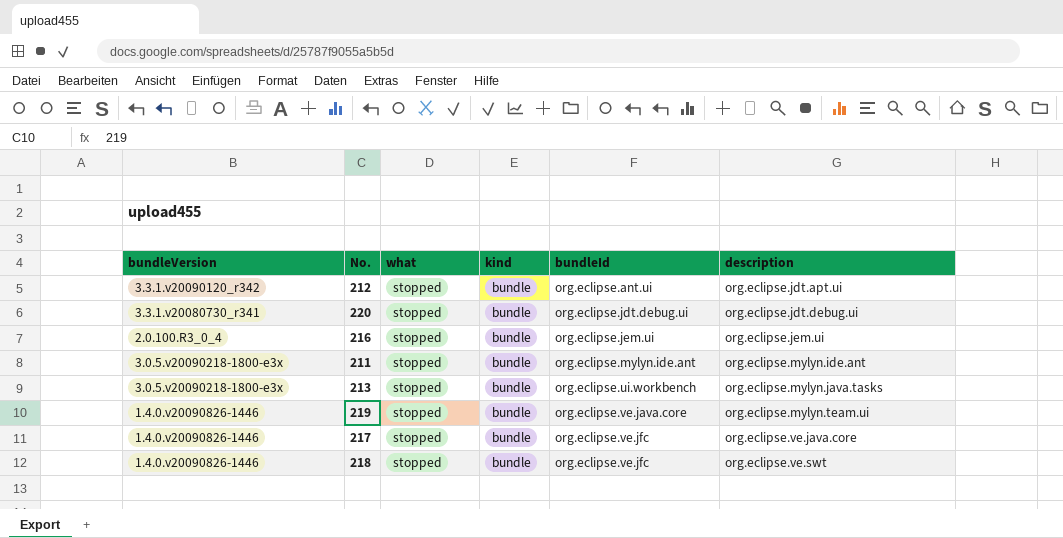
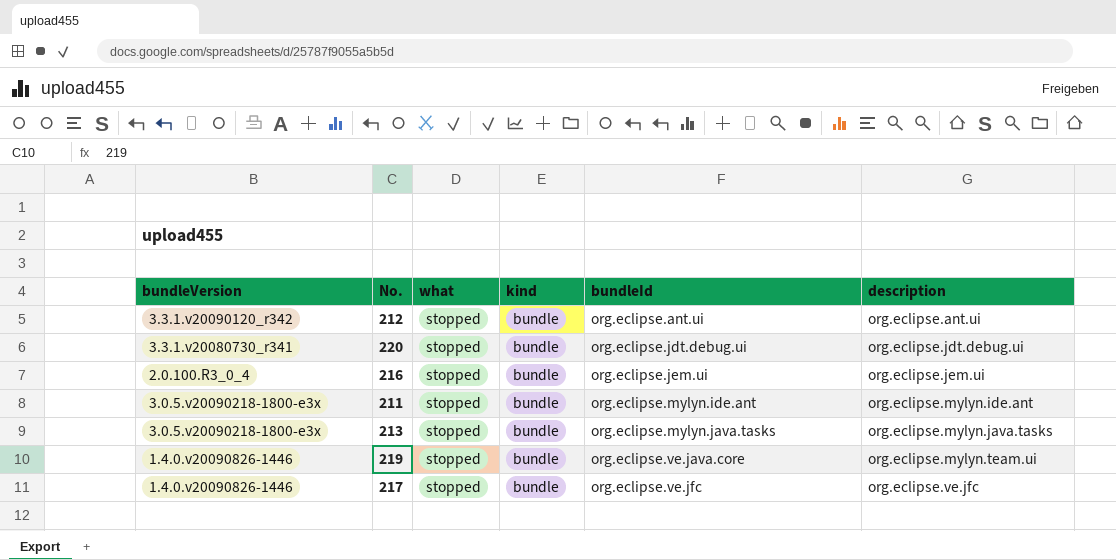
row 218: 1.4.0.v20090826-1446 | stopped | bundle | org.eclipse.ve.jfc | org.eclipse.ve.swt -> none
212 | description: org.eclipse.jdt.apt.ui -> org.eclipse.ant.ui
213 | bundleId: org.eclipse.ui.workbench -> org.eclipse.mylyn.java.tasks
217 | description: org.eclipse.ve.java.core -> org.eclipse.ve.jfc

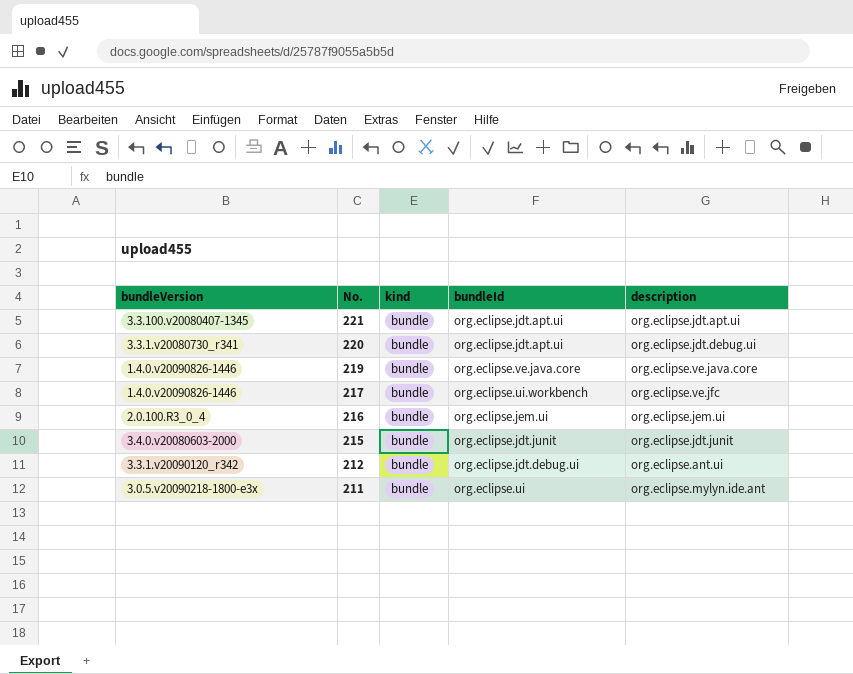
row order: bundleId ascending -> No. descending
column what | position: 3 -> none
row 213: 3.0.5.v20090218-1800-e3x | stopped | bundle | org.eclipse.mylyn.java.tasks | org.eclipse.mylyn.java.tasks -> none
row 221: none -> 3.3.100.v20080407-1345 | bundle | org.eclipse.jdt.apt.ui | org.eclipse.jdt.apt.ui
220 | bundleId: org.eclipse.jdt.debug.ui -> org.eclipse.jdt.apt.ui
219 | description: org.eclipse.mylyn.team.ui -> org.eclipse.ve.java.core
217 | bundleId: org.eclipse.ve.jfc -> org.eclipse.ui.workbench
row 215: none -> 3.4.0.v20080603-2000 | bundle | org.eclipse.jdt.junit | org.eclipse.jdt.junit
212 | bundleId: org.eclipse.ant.ui -> org.eclipse.jdt.debug.ui
211 | bundleId: org.eclipse.mylyn.ide.ant -> org.eclipse.ui

